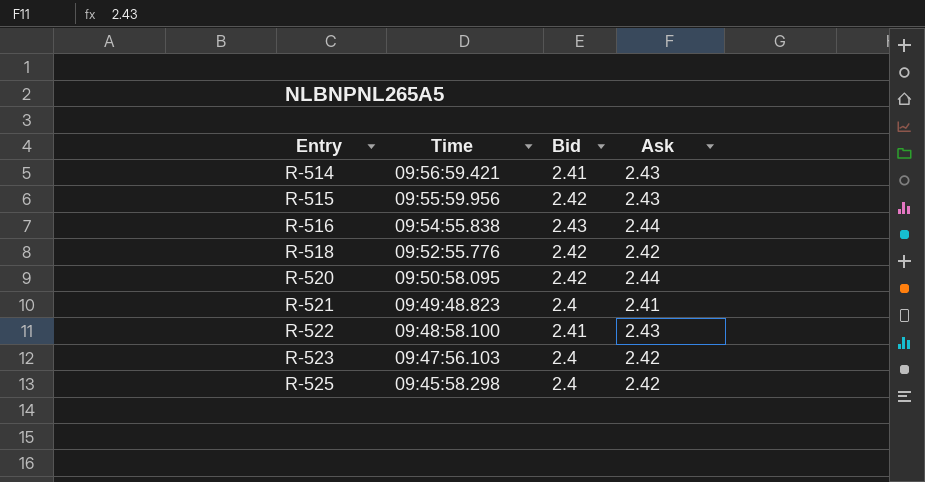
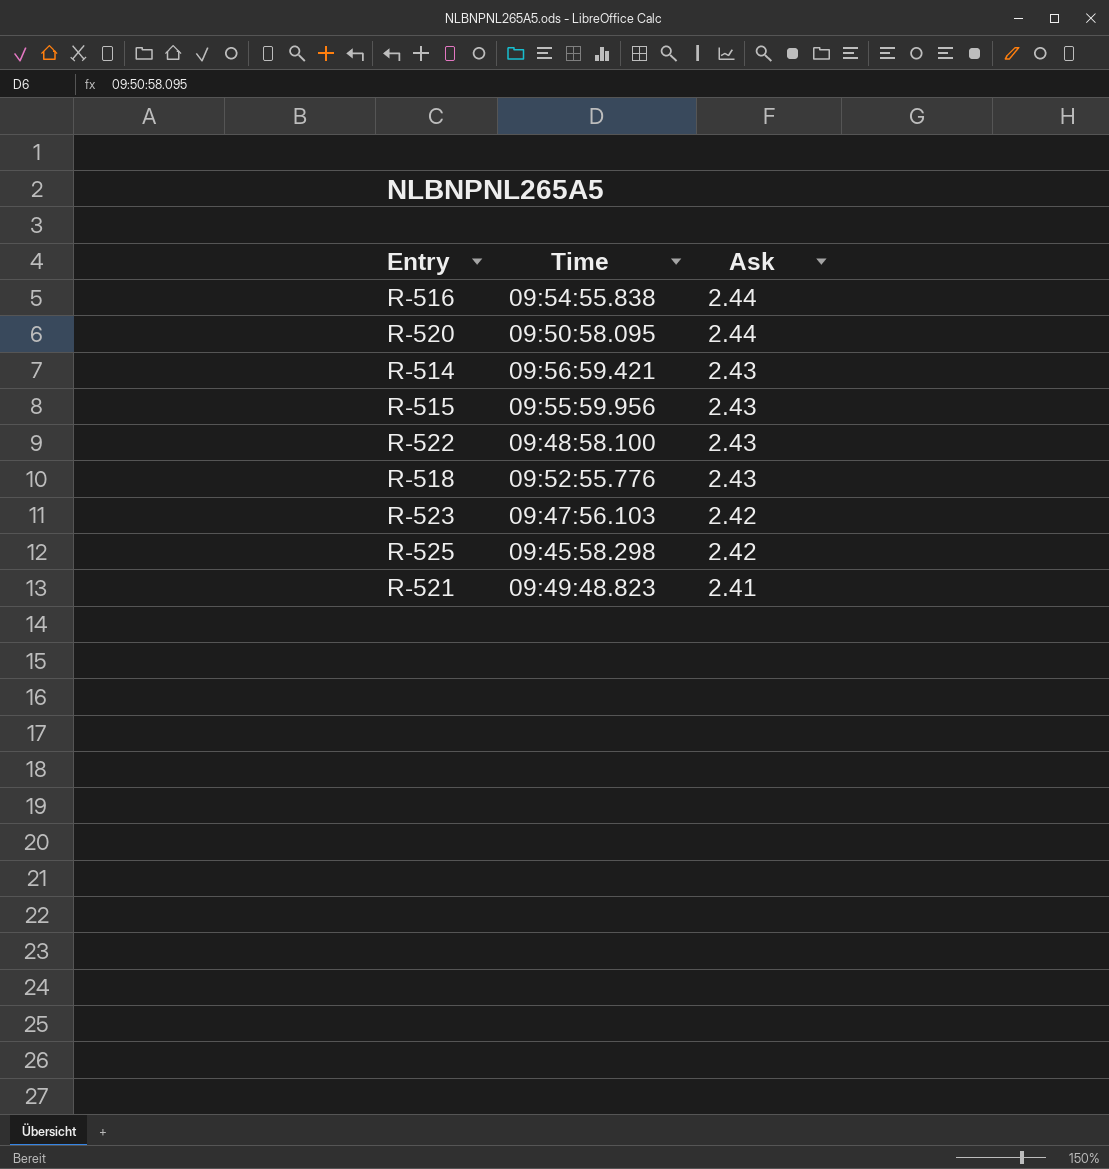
row order: Entry ascending -> Ask descending
column Bid | position: 3 -> none
R-518 | Ask: 2.42 -> 2.43

